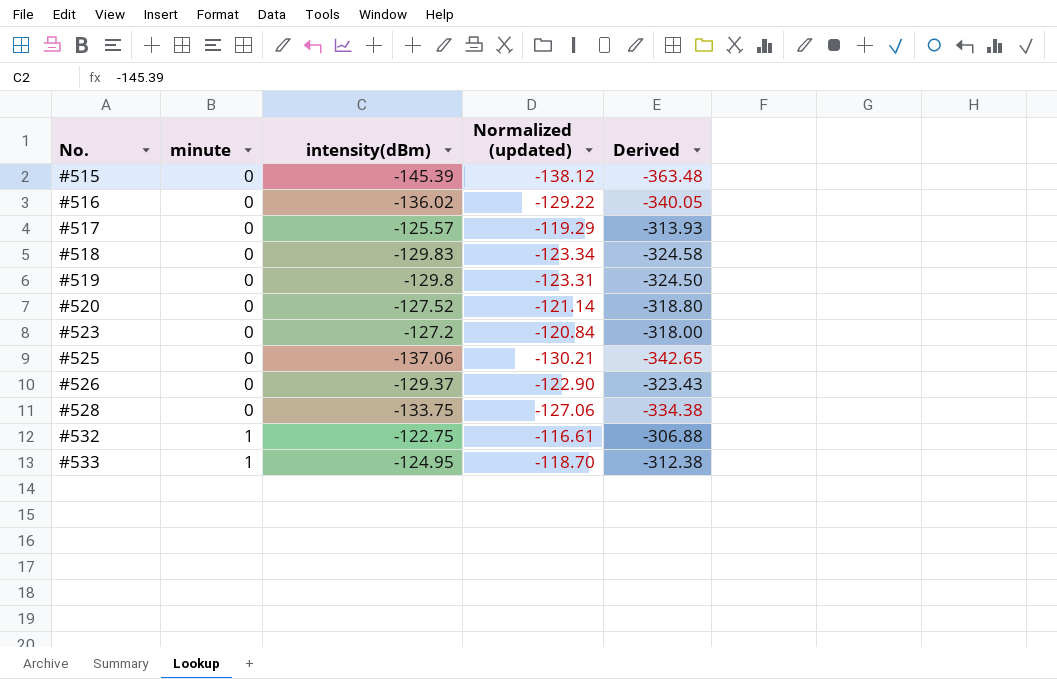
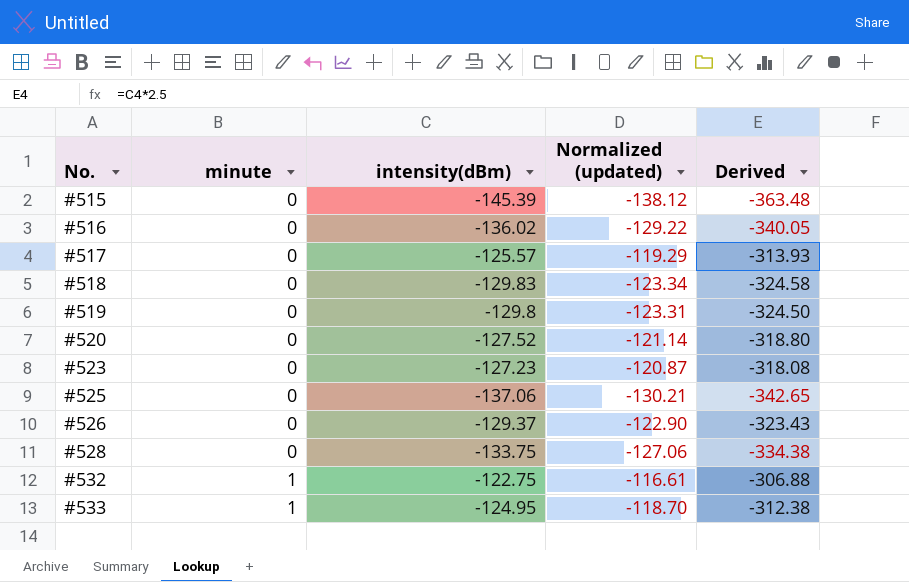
#523 | intensity(dBm): -127.2 -> -127.23
#523 | Normalized (updated): -120.84 -> -120.87
#523 | Derived: -318.00 -> -318.08

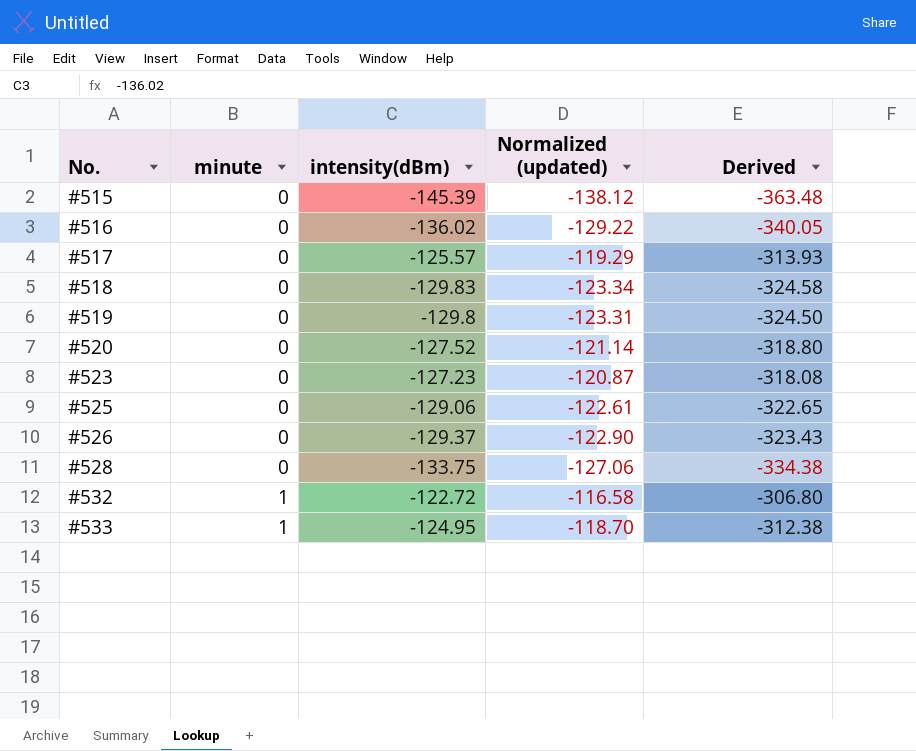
#525 | intensity(dBm): -137.06 -> -129.06
#525 | Normalized (updated): -130.21 -> -122.61
#525 | Derived: -342.65 -> -322.65
#532 | intensity(dBm): -122.75 -> -122.72
#532 | Normalized (updated): -116.61 -> -116.58
#532 | Derived: -306.88 -> -306.80

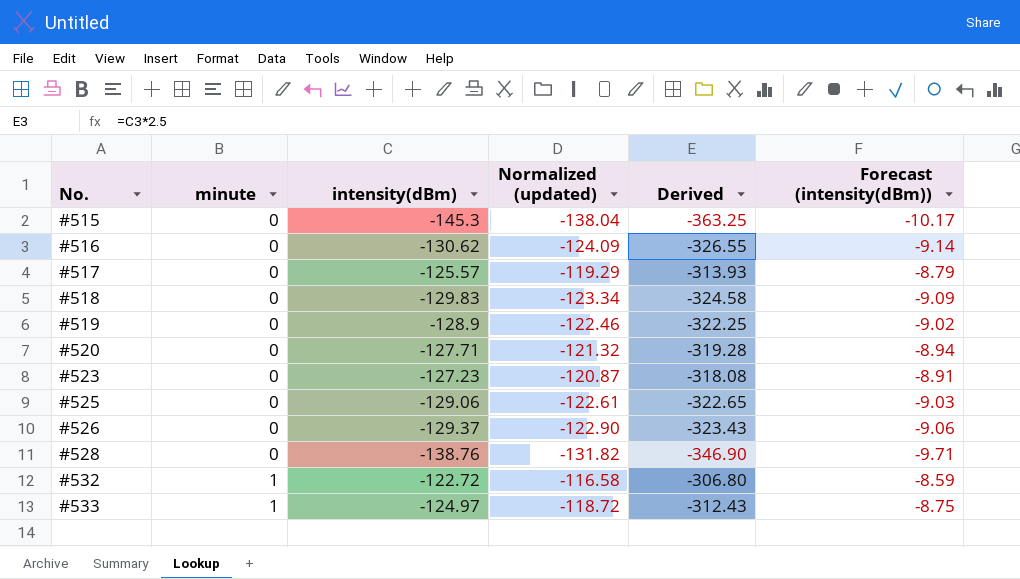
column Forecast (intensity(dBm)) | formula: none -> [intensity(dBm)] * 0.07
#515 | intensity(dBm): -145.39 -> -145.3
#515 | Normalized (updated): -138.12 -> -138.04
#515 | Derived: -363.48 -> -363.25
#516 | intensity(dBm): -136.02 -> -130.62
#516 | Normalized (updated): -129.22 -> -124.09
#516 | Derived: -340.05 -> -326.55
#519 | intensity(dBm): -129.8 -> -128.9
#519 | Normalized (updated): -123.31 -> -122.46
#519 | Derived: -324.50 -> -322.25
#520 | intensity(dBm): -127.52 -> -127.71
#520 | Normalized (updated): -121.14 -> -121.32
#520 | Derived: -318.80 -> -319.28
#528 | intensity(dBm): -133.75 -> -138.76
#528 | Normalized (updated): -127.06 -> -131.82
#528 | Derived: -334.38 -> -346.90
#533 | intensity(dBm): -124.95 -> -124.97
#533 | Normalized (updated): -118.70 -> -118.72
#533 | Derived: -312.38 -> -312.43

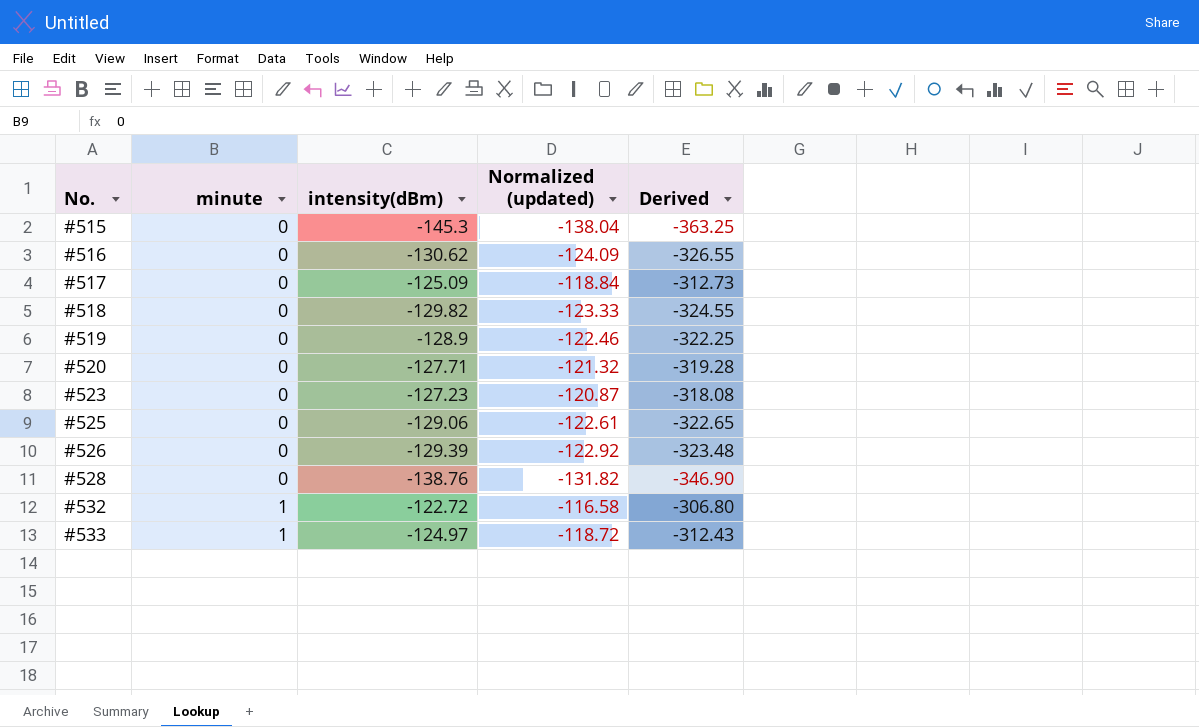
column Forecast (intensity(dBm)) | formula: [intensity(dBm)] * 0.07 -> none
#517 | intensity(dBm): -125.57 -> -125.09
#517 | Normalized (updated): -119.29 -> -118.84
#517 | Derived: -313.93 -> -312.73
#518 | intensity(dBm): -129.83 -> -129.82
#518 | Normalized (updated): -123.34 -> -123.33
#518 | Derived: -324.58 -> -324.55
#526 | intensity(dBm): -129.37 -> -129.39
#526 | Normalized (updated): -122.90 -> -122.92
#526 | Derived: -323.43 -> -323.48

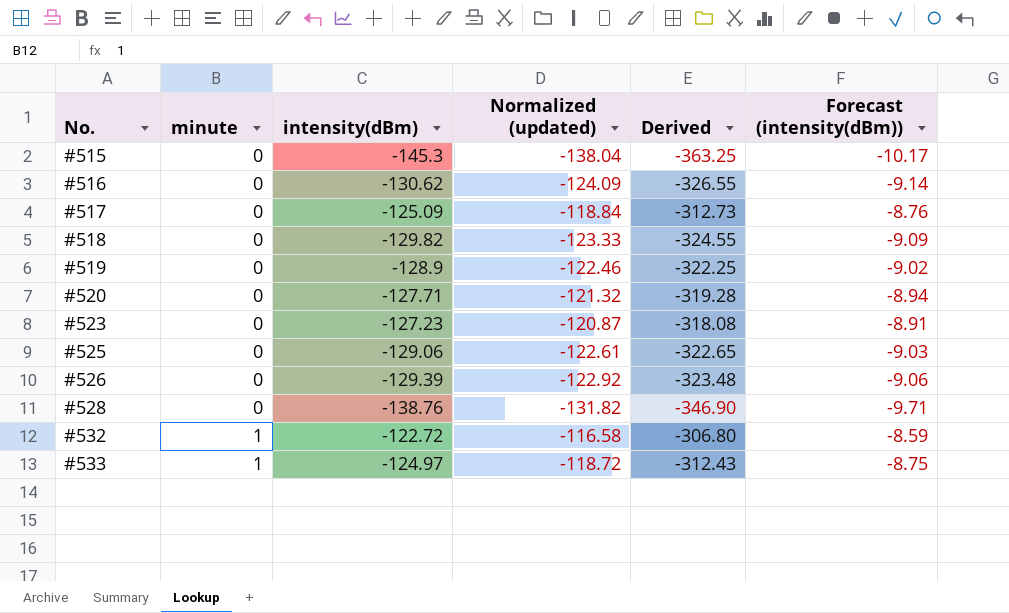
column Forecast (intensity(dBm)) | formula: none -> [intensity(dBm)] * 0.07

